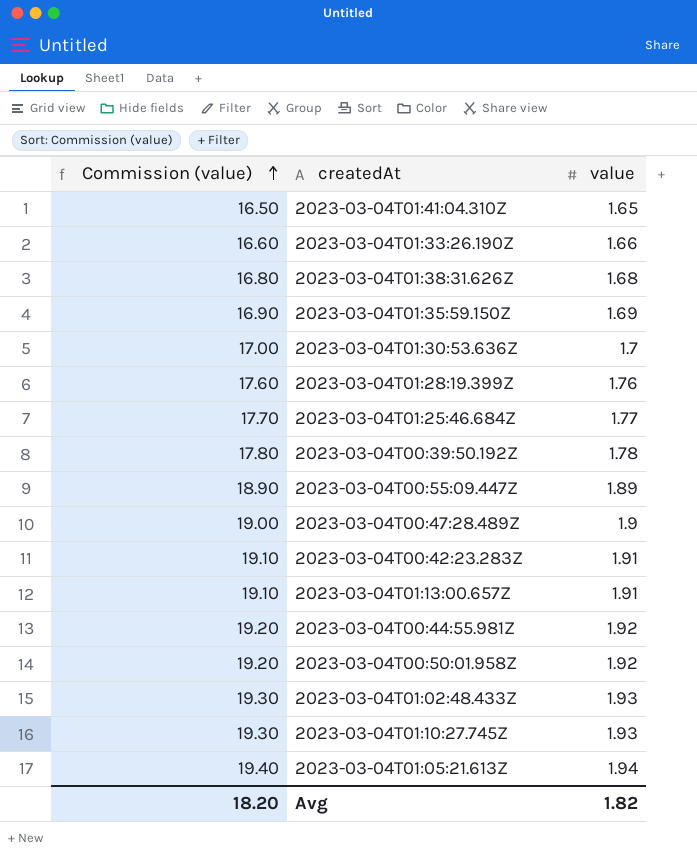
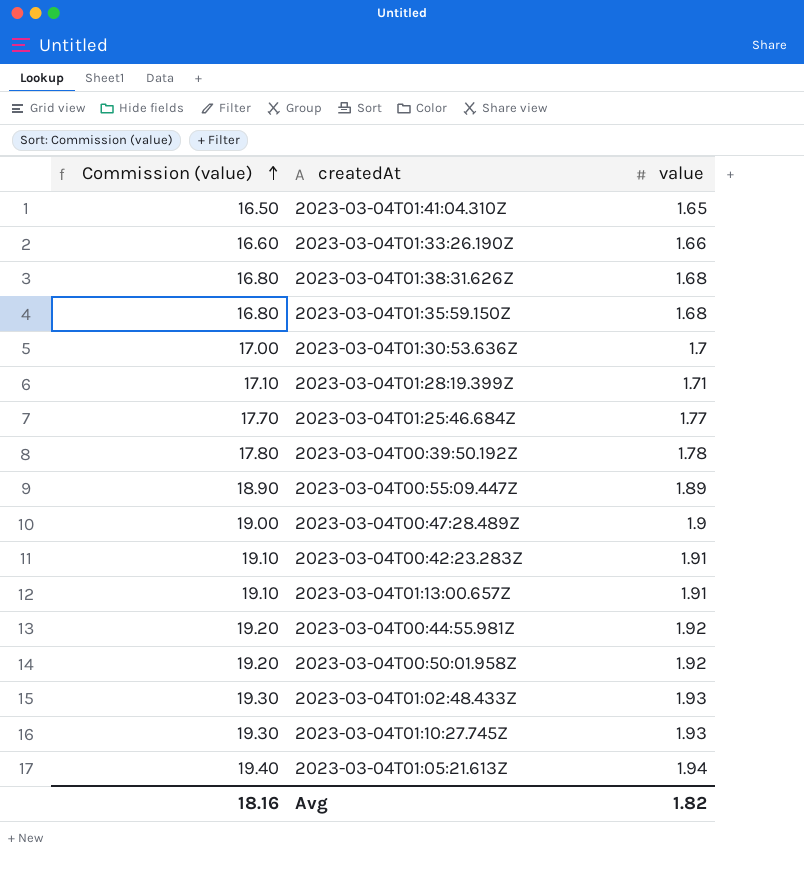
2023-03-04T01:35:59.150Z | Commission (value): 16.90 -> 16.80
2023-03-04T01:35:59.150Z | value: 1.69 -> 1.68
2023-03-04T01:28:19.399Z | Commission (value): 17.60 -> 17.10
2023-03-04T01:28:19.399Z | value: 1.76 -> 1.71
Avg | Commission (value): 18.20 -> 18.16

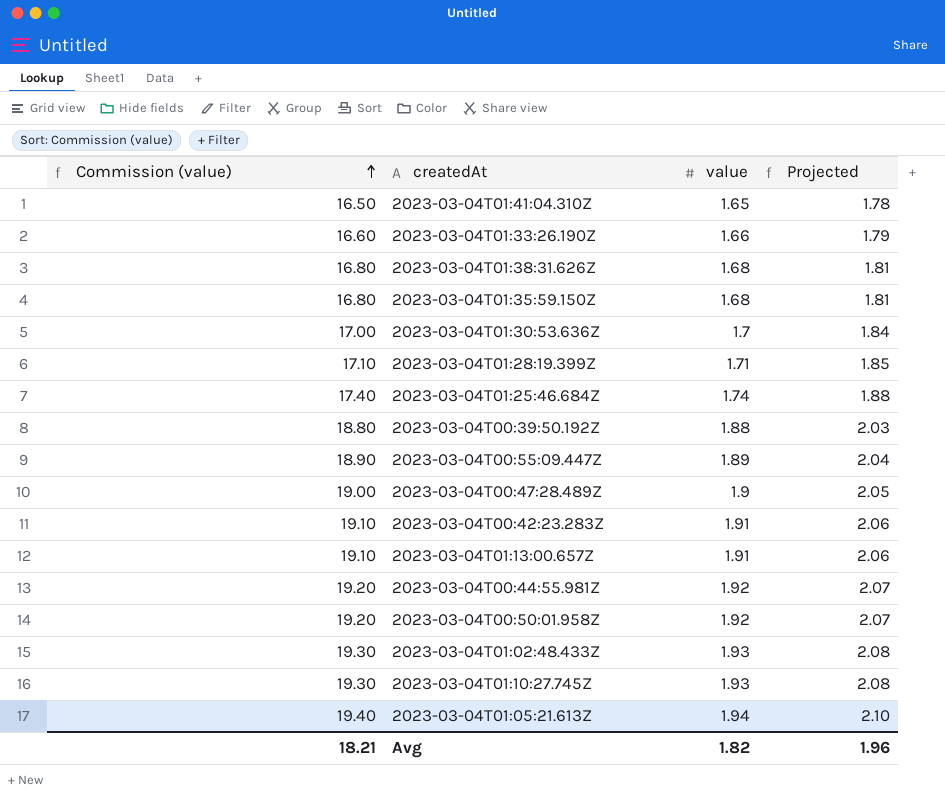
column Projected | formula: none -> [value] * 1.08
2023-03-04T01:25:46.684Z | Commission (value): 17.70 -> 17.40
2023-03-04T01:25:46.684Z | value: 1.77 -> 1.74
2023-03-04T00:39:50.192Z | Commission (value): 17.80 -> 18.80
2023-03-04T00:39:50.192Z | value: 1.78 -> 1.88
Avg | Commission (value): 18.16 -> 18.21

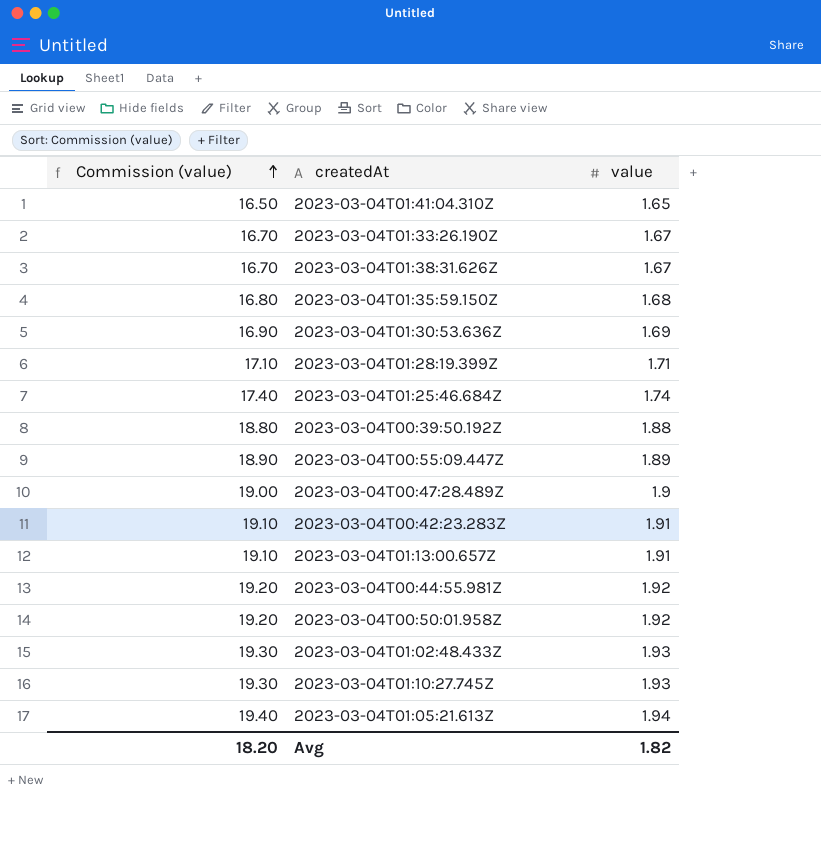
column Projected | formula: [value] * 1.08 -> none
2023-03-04T01:33:26.190Z | Commission (value): 16.60 -> 16.70
2023-03-04T01:33:26.190Z | value: 1.66 -> 1.67
2023-03-04T01:38:31.626Z | Commission (value): 16.80 -> 16.70
2023-03-04T01:38:31.626Z | value: 1.68 -> 1.67
2023-03-04T01:30:53.636Z | Commission (value): 17.00 -> 16.90
2023-03-04T01:30:53.636Z | value: 1.7 -> 1.69
Avg | Commission (value): 18.21 -> 18.20

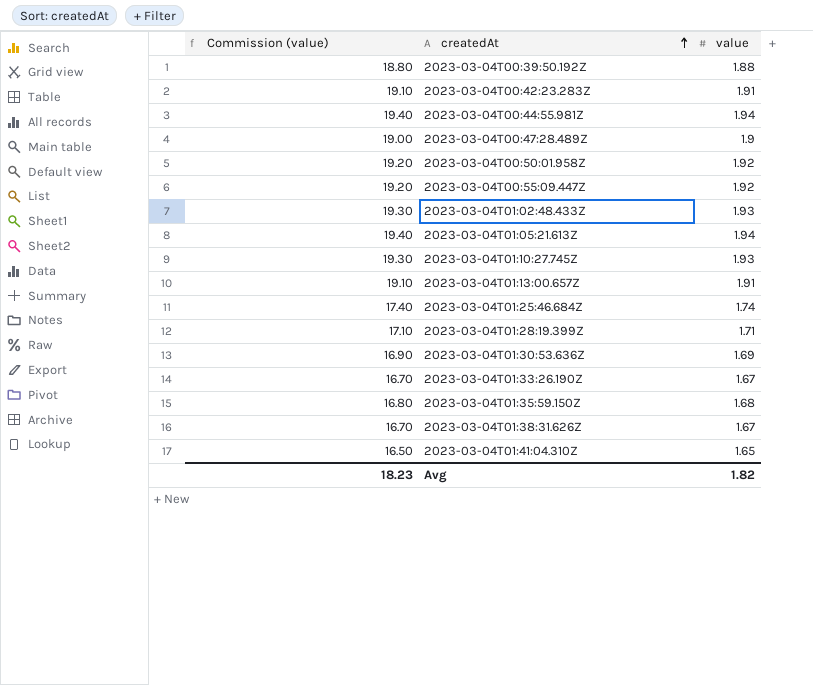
row order: Commission (value) ascending -> createdAt ascending
2023-03-04T00:44:55.981Z | Commission (value): 19.20 -> 19.40
2023-03-04T00:44:55.981Z | value: 1.92 -> 1.94
2023-03-04T00:55:09.447Z | Commission (value): 18.90 -> 19.20
2023-03-04T00:55:09.447Z | value: 1.89 -> 1.92
Avg | Commission (value): 18.20 -> 18.23

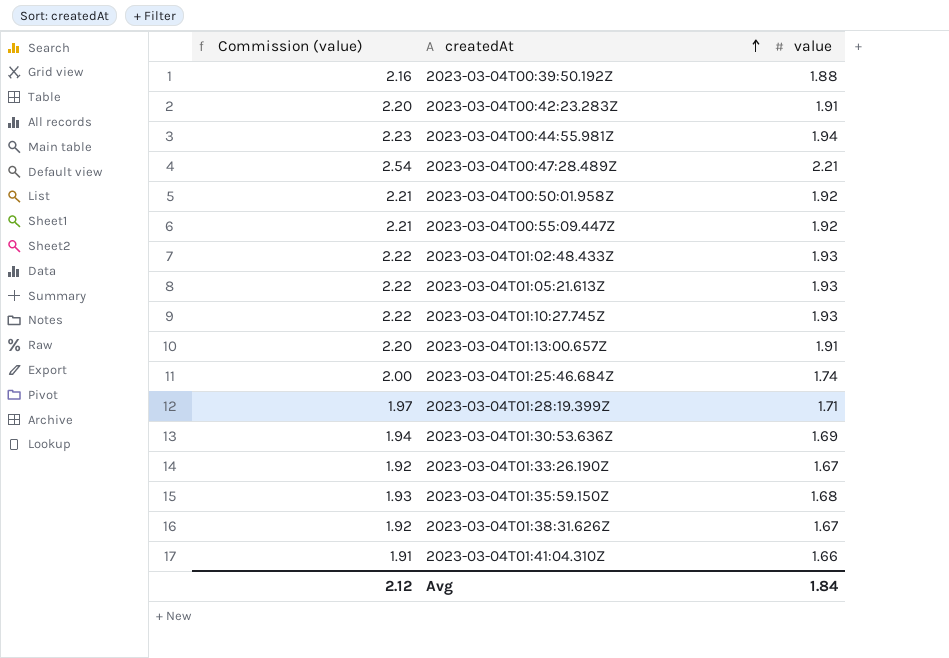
column Commission (value) | formula: [value] * 10 -> [value] * 1.15
2023-03-04T00:47:28.489Z | value: 1.9 -> 2.21
2023-03-04T01:05:21.613Z | value: 1.94 -> 1.93
2023-03-04T01:41:04.310Z | value: 1.65 -> 1.66
Avg | Commission (value): 18.23 -> 2.12
Avg | value: 1.82 -> 1.84

